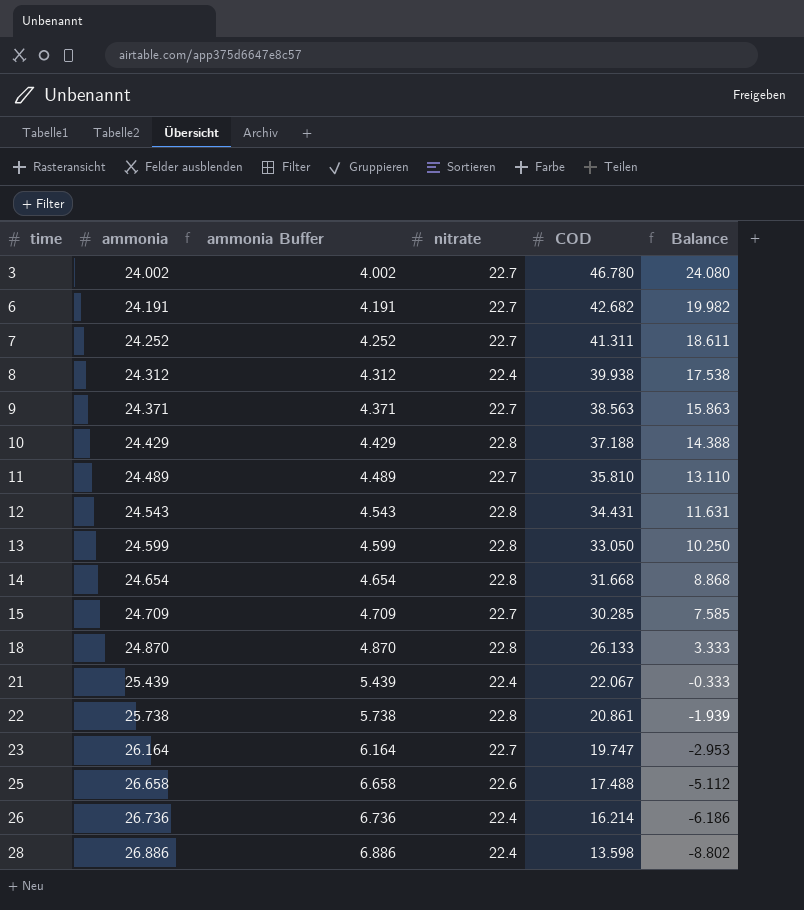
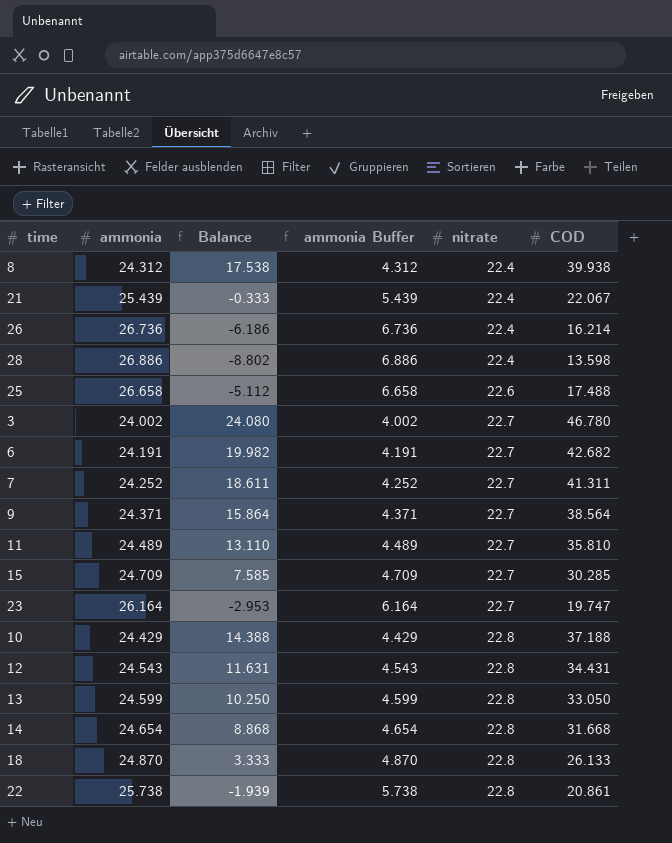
row order: time ascending -> nitrate ascending
column Balance | position: 6 -> 3
9 | Balance: 15.863 -> 15.864
9 | COD: 38.563 -> 38.564

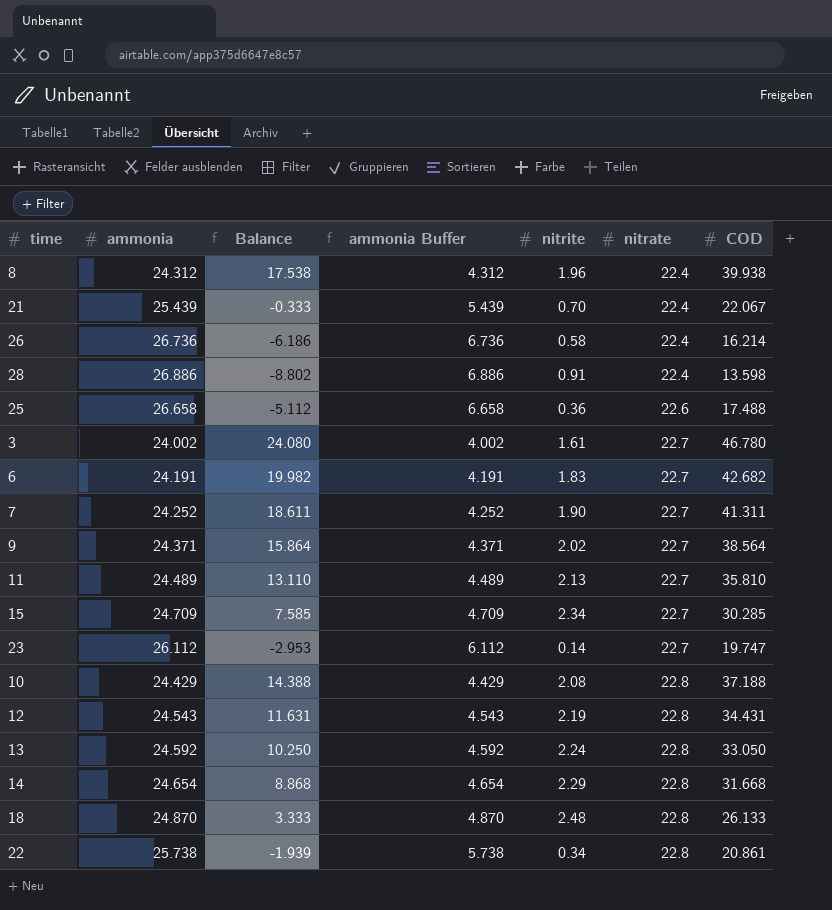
column nitrite | position: none -> 5
23 | ammonia: 26.164 -> 26.112
23 | ammonia Buffer: 6.164 -> 6.112
13 | ammonia: 24.599 -> 24.592
13 | ammonia Buffer: 4.599 -> 4.592

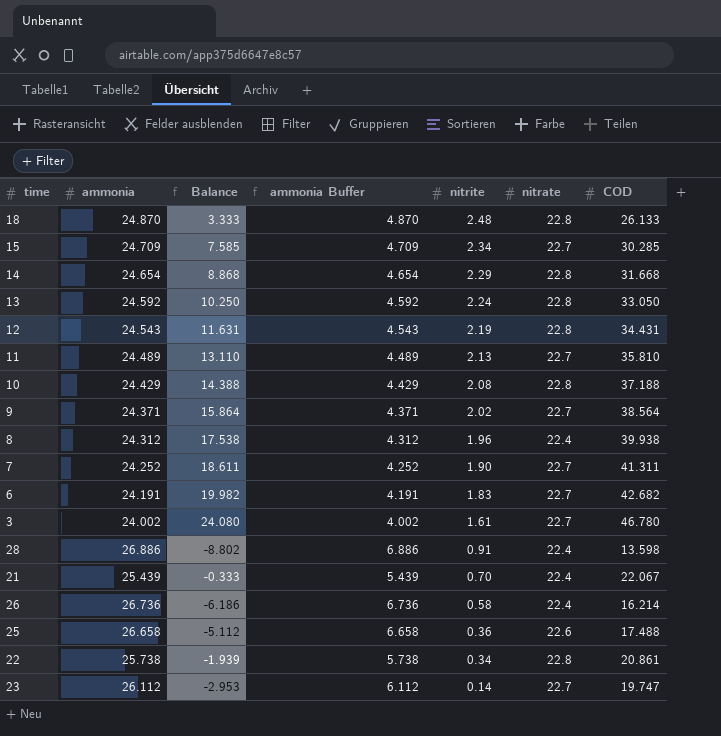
row order: nitrate ascending -> nitrite descending

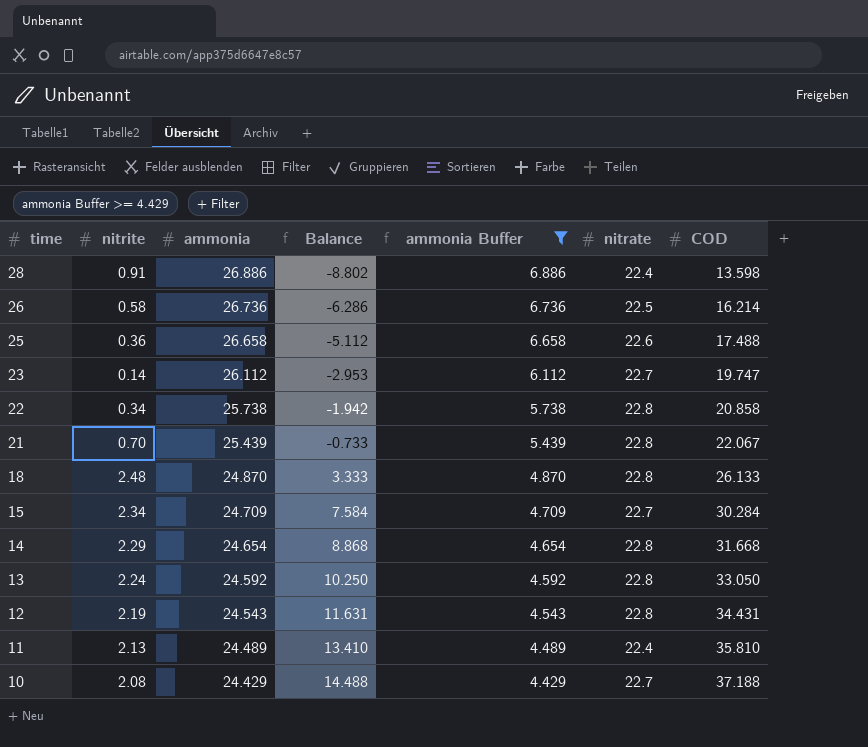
filter: none -> ammonia Buffer >= 4.429
row order: nitrite descending -> time descending
column nitrite | position: 5 -> 2
26 | Balance: -6.186 -> -6.286
26 | nitrate: 22.4 -> 22.5
22 | Balance: -1.939 -> -1.942
22 | COD: 20.861 -> 20.858
21 | Balance: -0.333 -> -0.733
21 | nitrate: 22.4 -> 22.8
15 | Balance: 7.585 -> 7.584
15 | COD: 30.285 -> 30.284
11 | Balance: 13.110 -> 13.410
11 | nitrate: 22.7 -> 22.4
10 | Balance: 14.388 -> 14.488
10 | nitrate: 22.8 -> 22.7

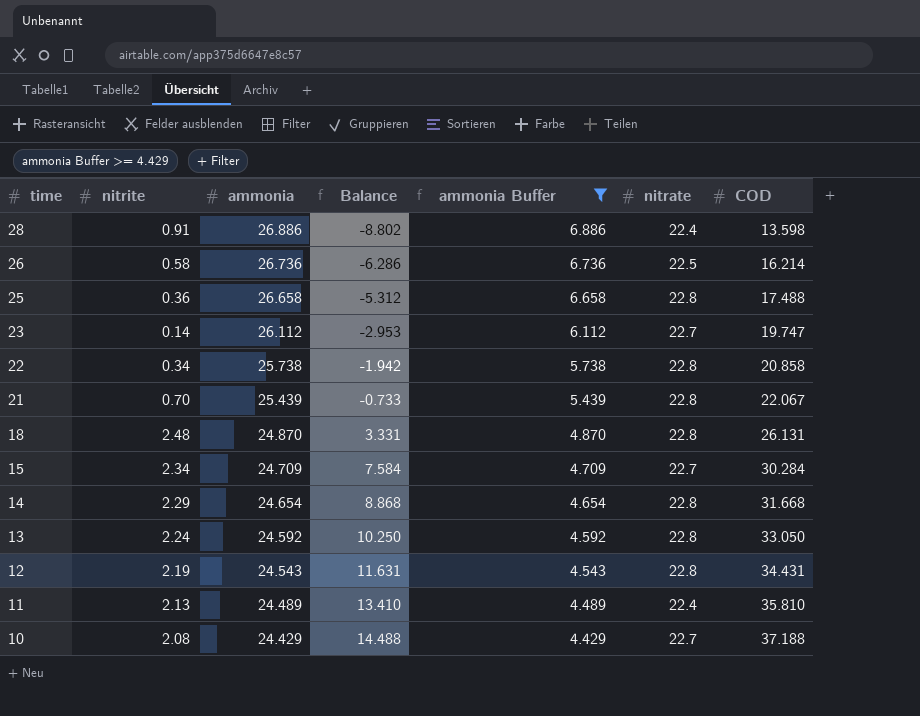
25 | Balance: -5.112 -> -5.312
25 | nitrate: 22.6 -> 22.8
18 | Balance: 3.333 -> 3.331
18 | COD: 26.133 -> 26.131

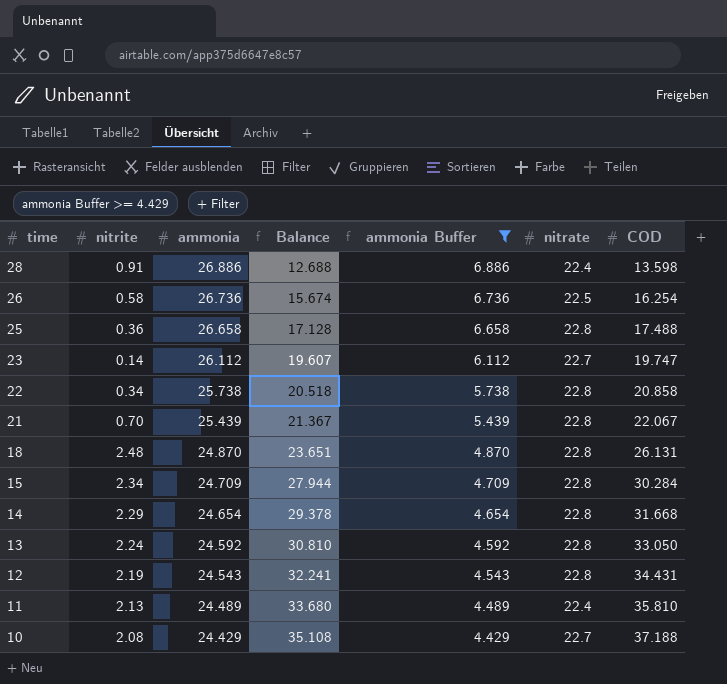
column Balance | formula: [COD] - [nitrate] -> [COD] - [nitrite]
26 | COD: 16.214 -> 16.254
15 | nitrate: 22.7 -> 22.8

